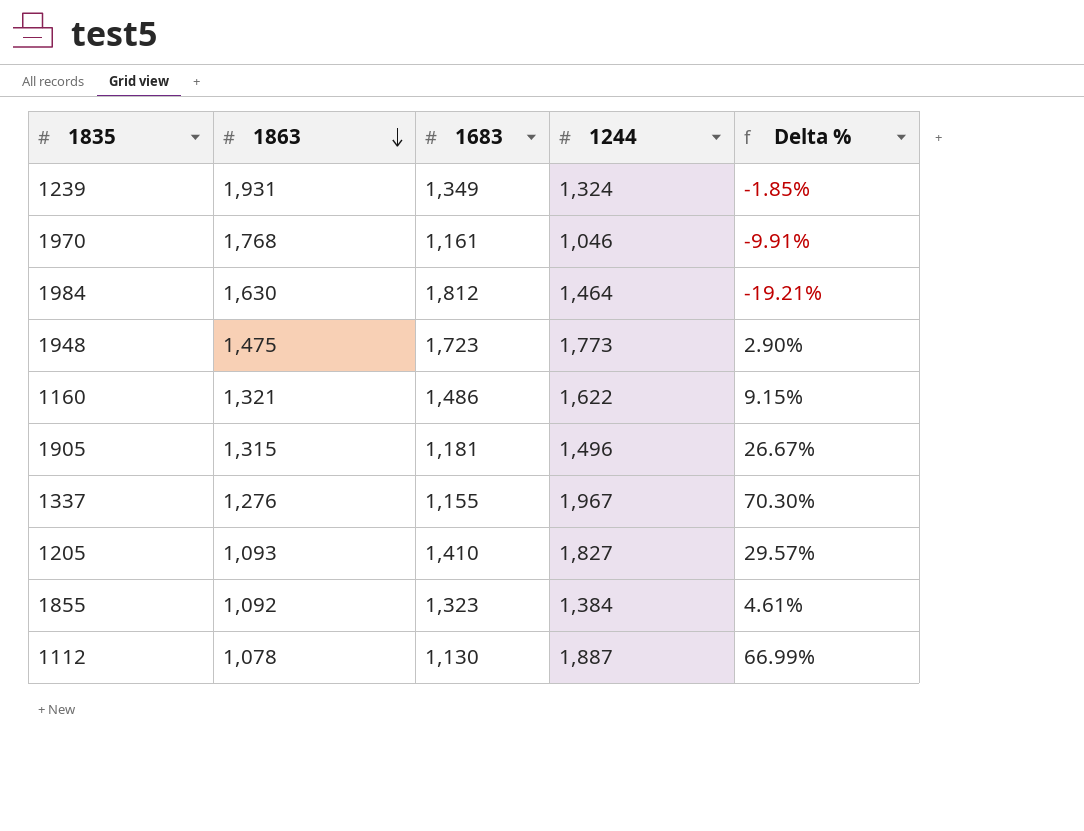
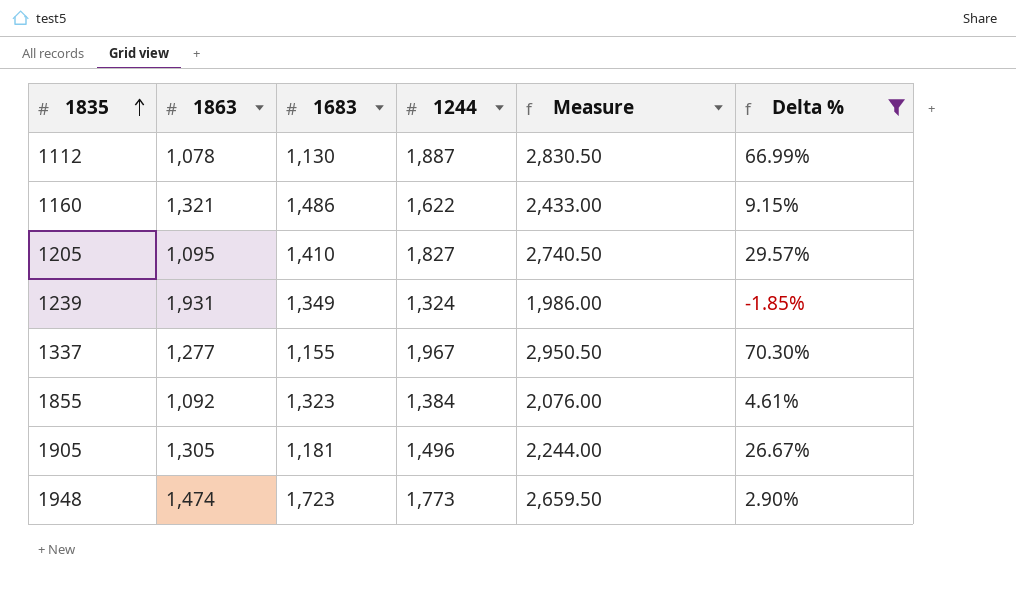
filter: none -> Delta % >= -1.85%
row order: 1863 descending -> 1835 ascending
column Measure | formula: none -> [1244] * 1.5
1205 | 1863: 1,093 -> 1,095
1337 | 1863: 1,276 -> 1,277
1905 | 1863: 1,315 -> 1,305
1948 | 1863: 1,475 -> 1,474

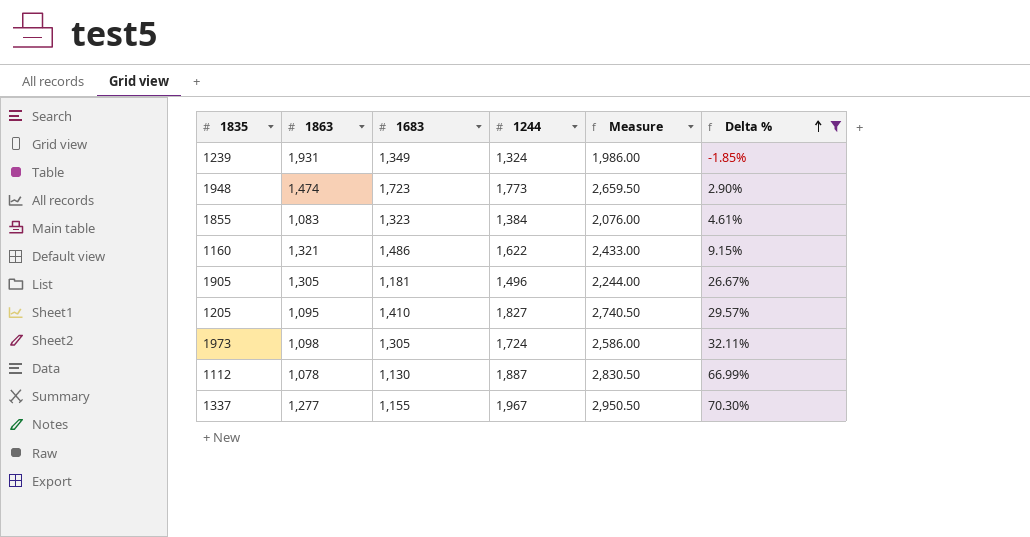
row order: 1835 ascending -> Delta % ascending
1855 | 1863: 1,092 -> 1,083
row 1973: none -> 1,098 | 1,305 | 1,724 | 2,586.00 | 32.11%

